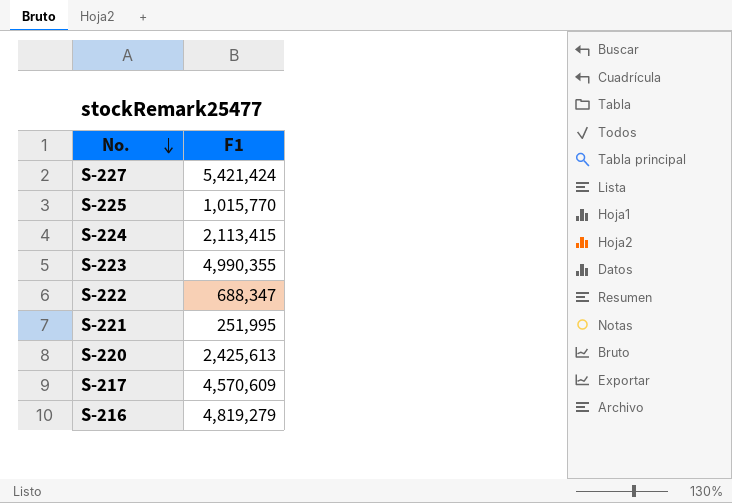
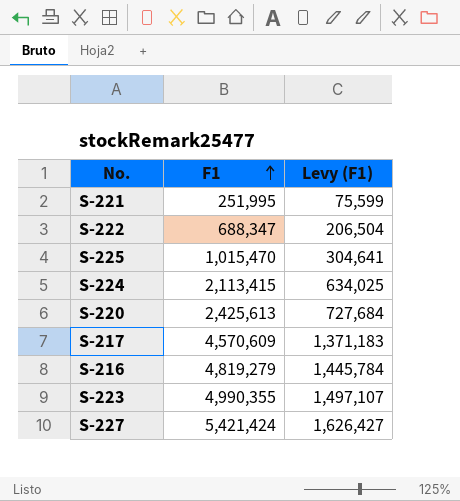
row order: No. descending -> F1 ascending
column Levy (F1) | formula: none -> [F1] * 0.3
S-225 | F1: 1,015,770 -> 1,015,470

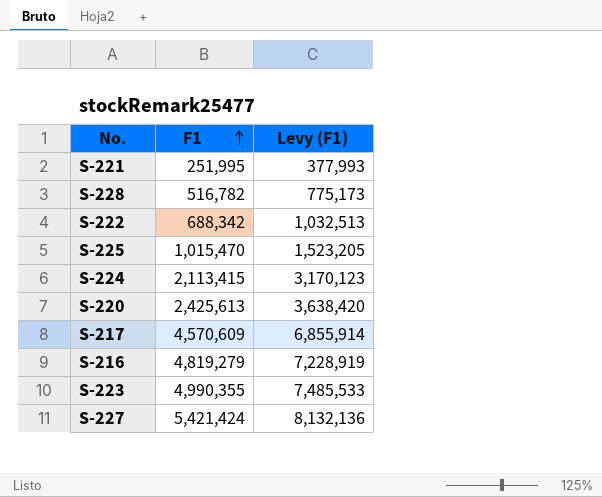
column Levy (F1) | formula: [F1] * 0.3 -> [F1] * 1.5
row S-228: none -> 516,782 | 775,173
S-222 | F1: 688,347 -> 688,342

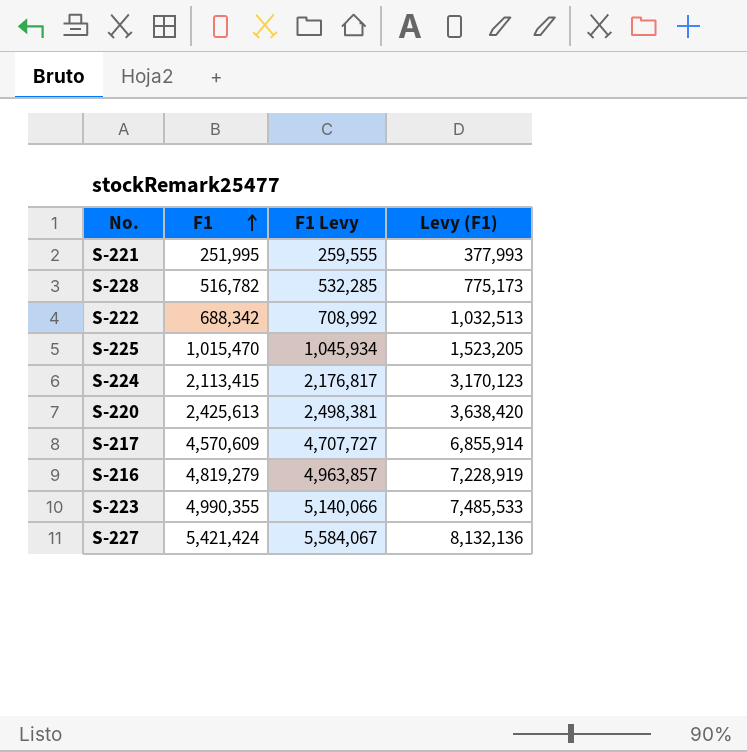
column F1 Levy | formula: none -> [F1] * 1.03

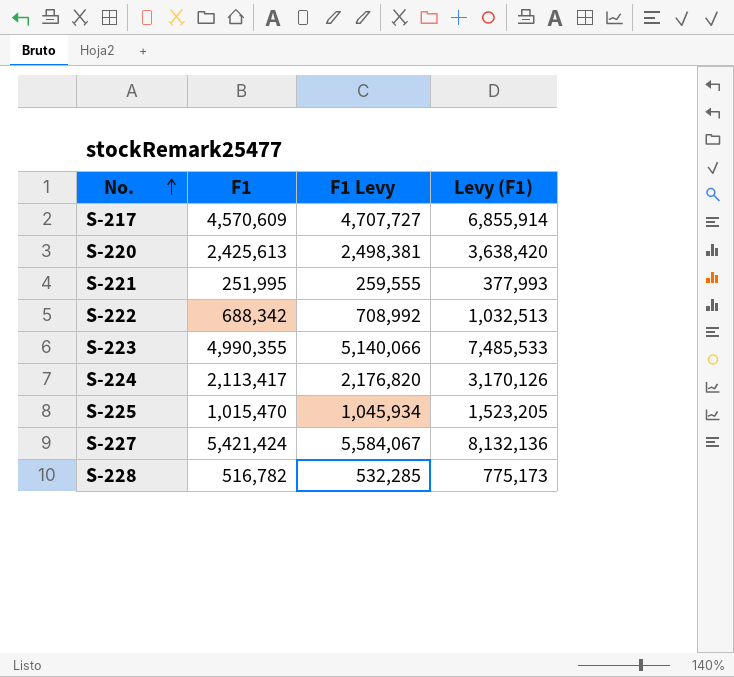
row order: F1 ascending -> No. ascending
row S-216: 4,819,279 | 4,963,857 | 7,228,919 -> none
S-224 | F1: 2,113,415 -> 2,113,417
S-224 | F1 Levy: 2,176,817 -> 2,176,820
S-224 | Levy (F1): 3,170,123 -> 3,170,126

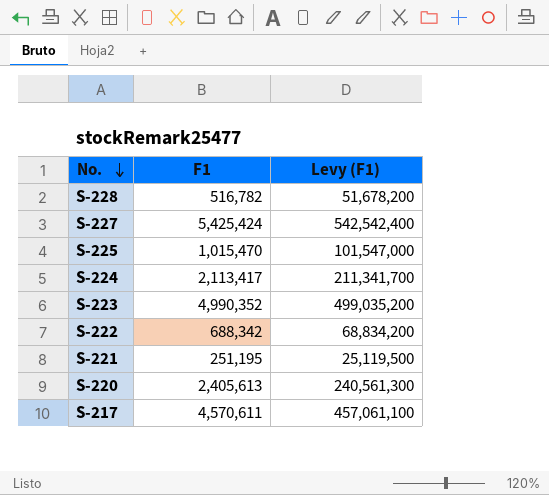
row order: No. ascending -> No. descending
column F1 Levy | formula: [F1] * 1.03 -> none
column Levy (F1) | formula: [F1] * 1.5 -> [F1] * 100
S-227 | F1: 5,421,424 -> 5,425,424
S-223 | F1: 4,990,355 -> 4,990,352
S-221 | F1: 251,995 -> 251,195
S-220 | F1: 2,425,613 -> 2,405,613
S-217 | F1: 4,570,609 -> 4,570,611

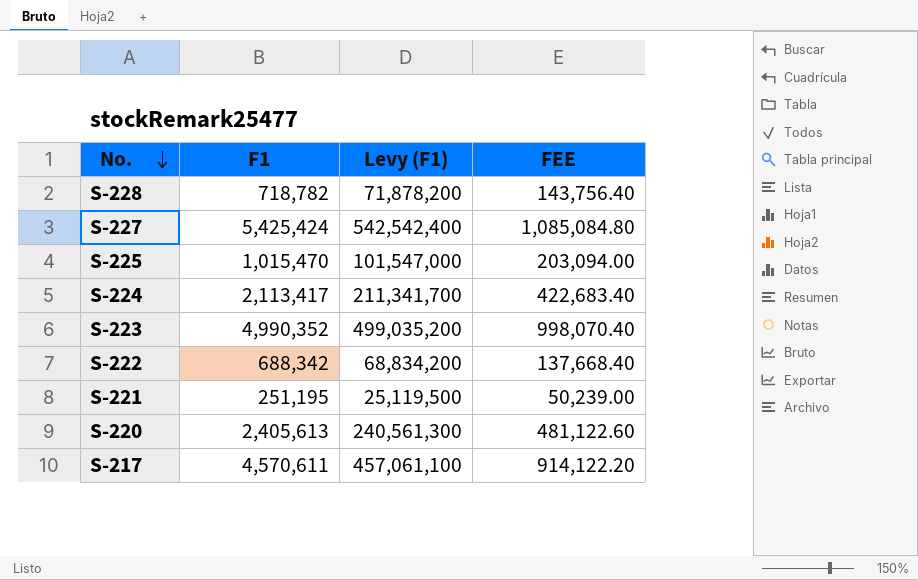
column FEE | formula: none -> [F1] * 0.2
S-228 | F1: 516,782 -> 718,782
S-228 | Levy (F1): 51,678,200 -> 71,878,200

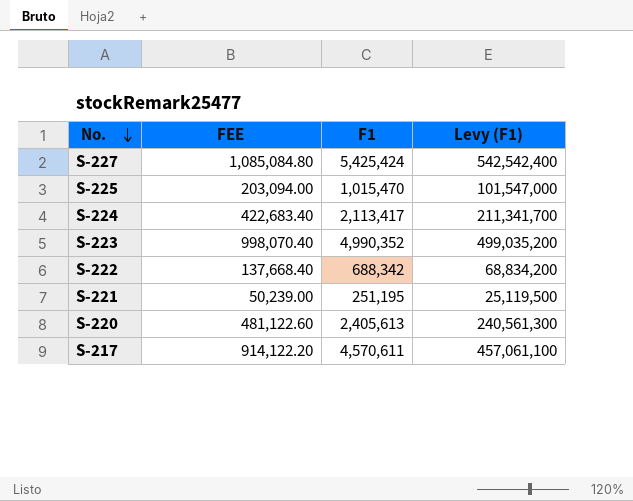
column FEE | position: 4 -> 2
row S-228: 718,782 | 71,878,200 | 143,756.40 -> none

